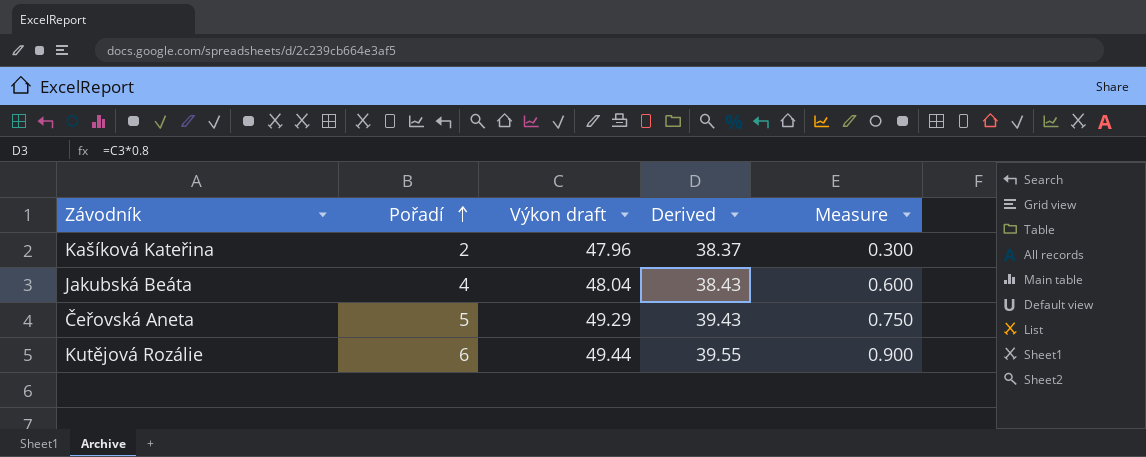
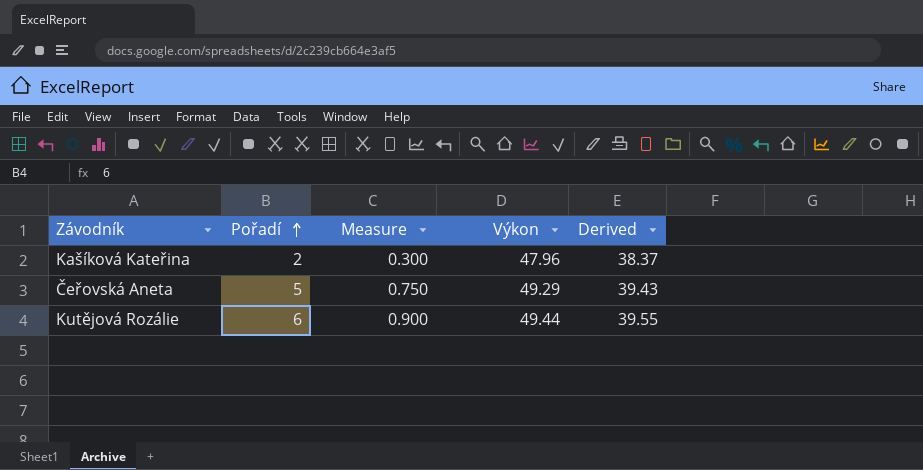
column Measure | position: 5 -> 3
column name: Výkon draft -> Výkon
row Jakubská Beáta: 4 | 48.04 | 38.43 | 0.600 -> none

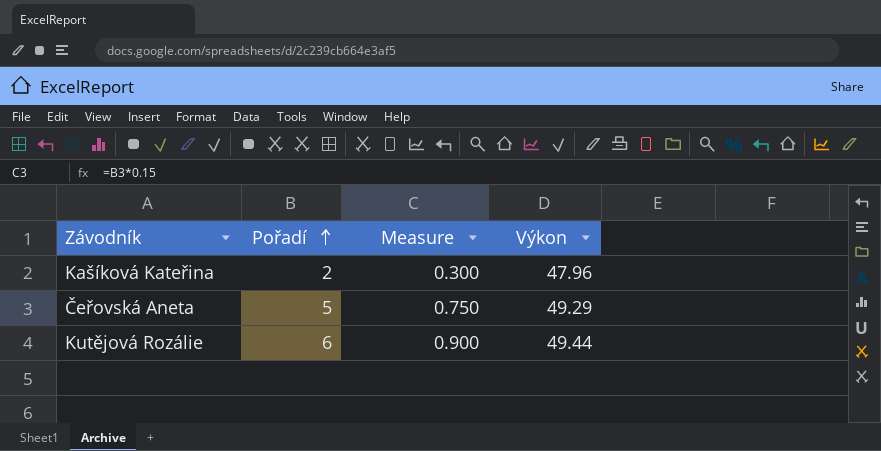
column Derived | formula: [Výkon] * 0.8 -> none

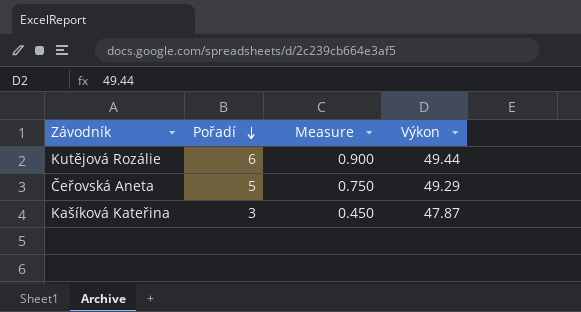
row order: Pořadí ascending -> Pořadí descending
Kašíková Kateřina | Pořadí: 2 -> 3
Kašíková Kateřina | Measure: 0.300 -> 0.450
Kašíková Kateřina | Výkon: 47.96 -> 47.87

